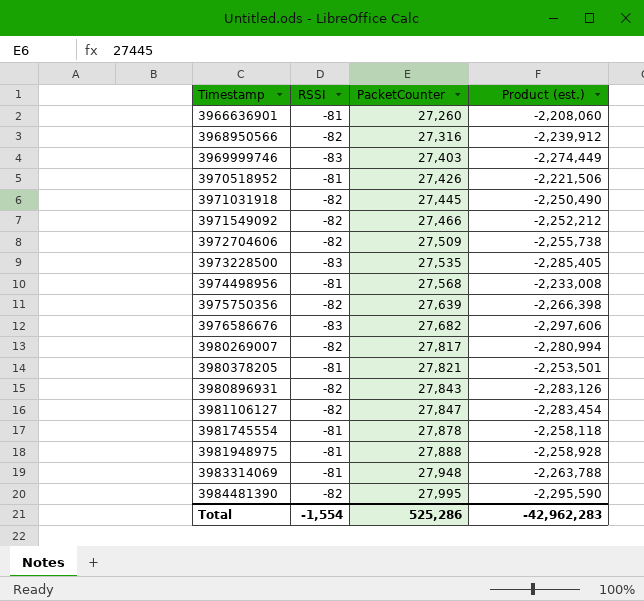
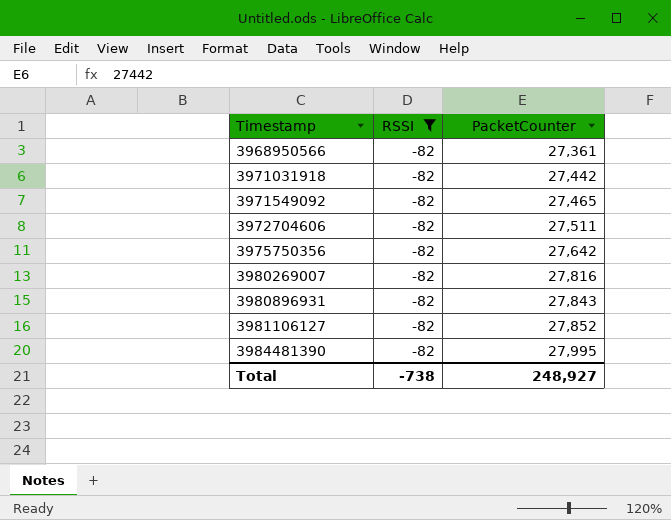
filter: none -> RSSI = -82
column Product (est.) | formula: [RSSI] * [PacketCounter] -> none
3968950566 | PacketCounter: 27,316 -> 27,361
3971031918 | PacketCounter: 27,445 -> 27,442
3971549092 | PacketCounter: 27,466 -> 27,465
3972704606 | PacketCounter: 27,509 -> 27,511
3975750356 | PacketCounter: 27,639 -> 27,642
3980269007 | PacketCounter: 27,817 -> 27,816
3981106127 | PacketCounter: 27,847 -> 27,852
Total | RSSI: -1,554 -> -738
Total | PacketCounter: 525,286 -> 248,927

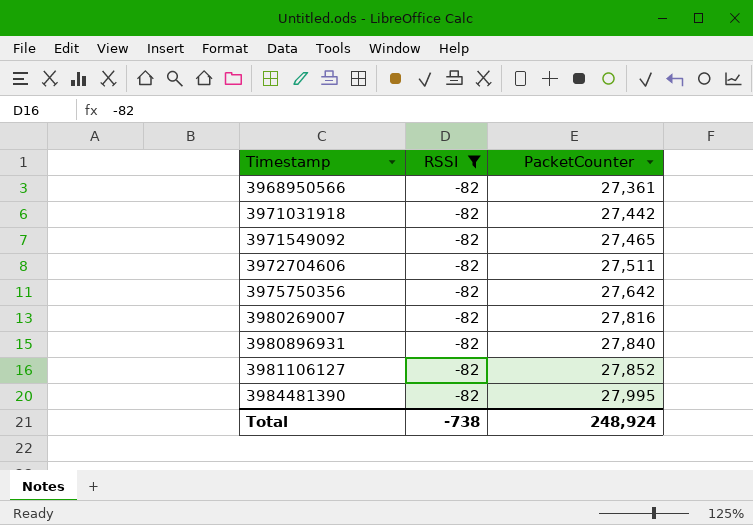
3980896931 | PacketCounter: 27,843 -> 27,840
Total | PacketCounter: 248,927 -> 248,924

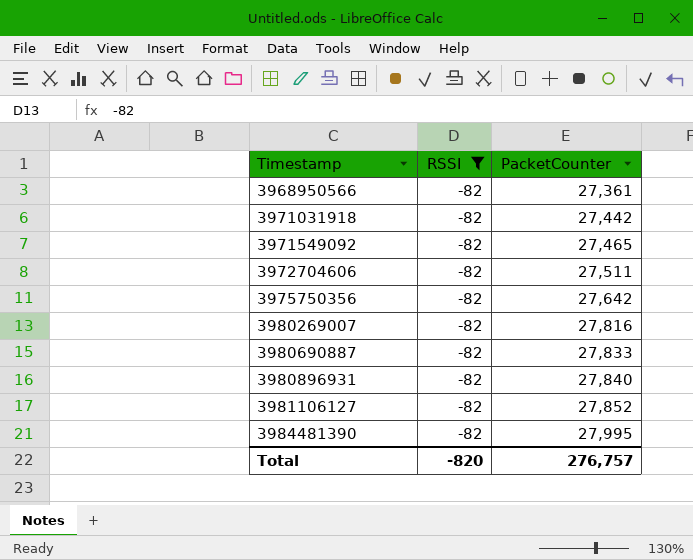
row 3980690887: none -> -82 | 27,833
Total | RSSI: -738 -> -820
Total | PacketCounter: 248,924 -> 276,757

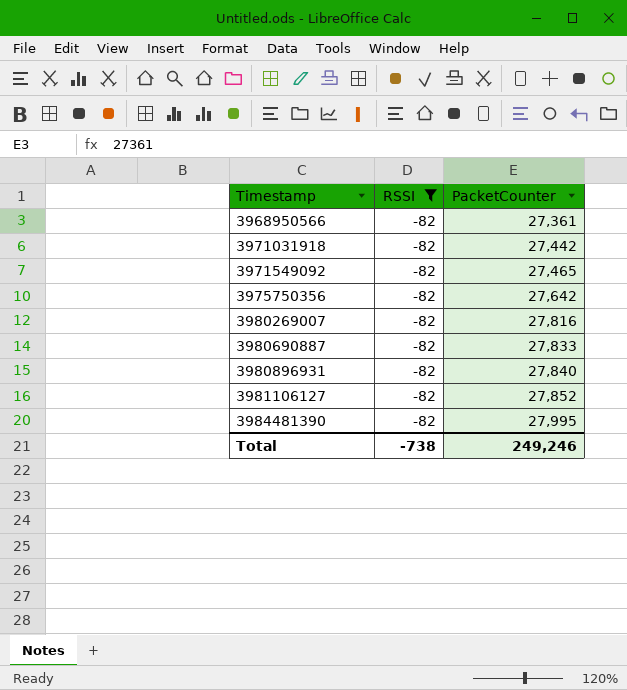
row 3972704606: -82 | 27,511 -> none
Total | RSSI: -820 -> -738
Total | PacketCounter: 276,757 -> 249,246

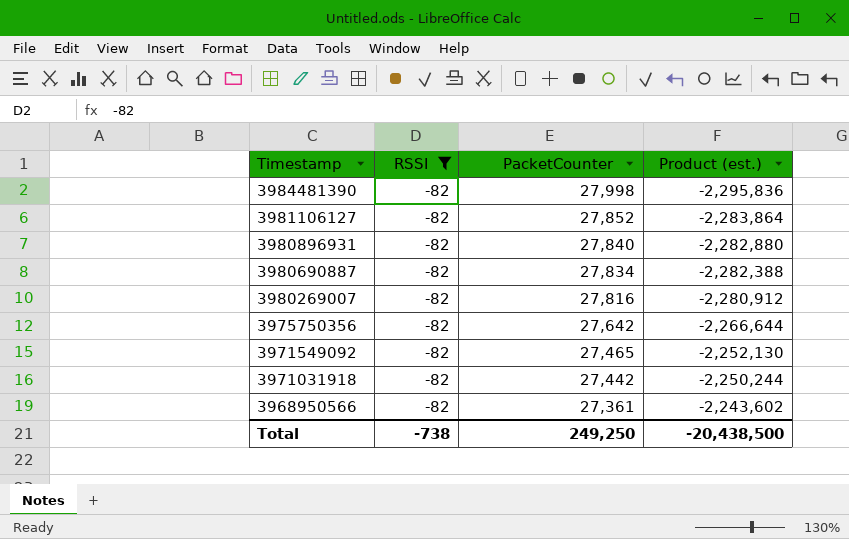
row order: Timestamp ascending -> Timestamp descending
column Product (est.) | formula: none -> [RSSI] * [PacketCounter]
3984481390 | PacketCounter: 27,995 -> 27,998
3980690887 | PacketCounter: 27,833 -> 27,834
Total | PacketCounter: 249,246 -> 249,250

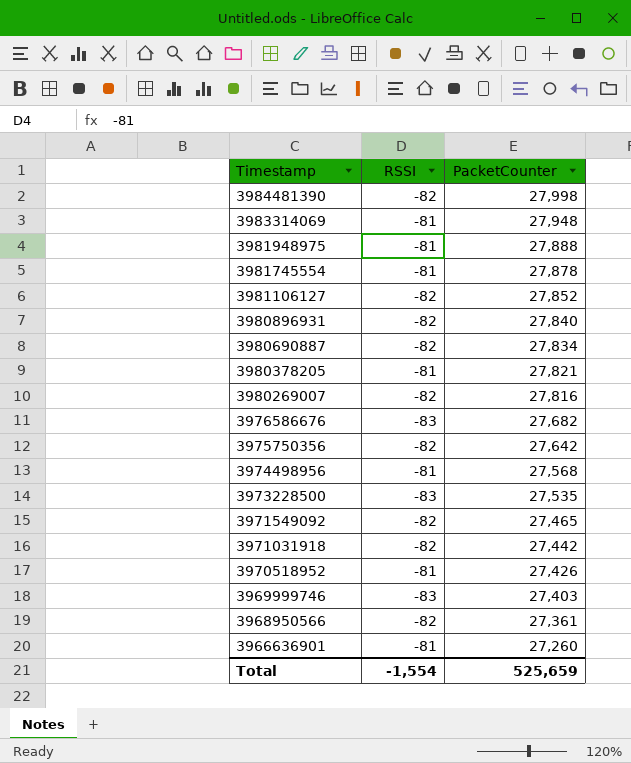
filter: RSSI = -82 -> none
column Product (est.) | formula: [RSSI] * [PacketCounter] -> none
Total | RSSI: -738 -> -1,554
Total | PacketCounter: 249,250 -> 525,659

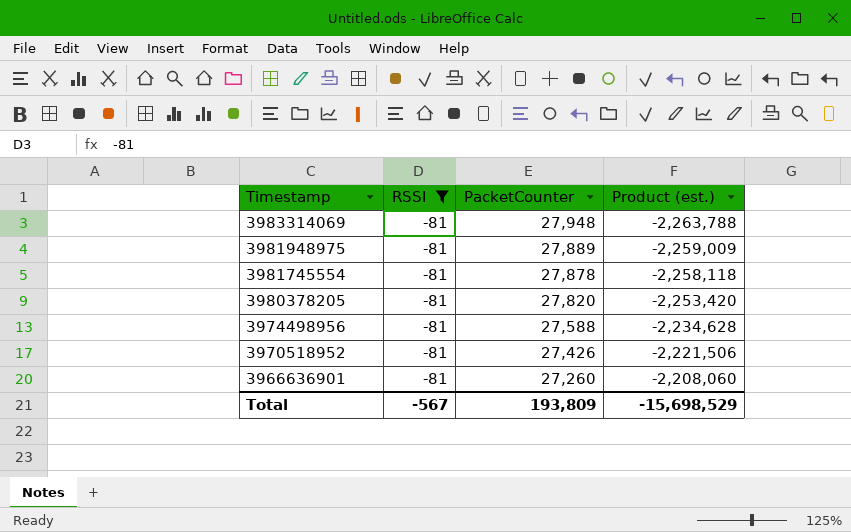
filter: none -> RSSI = -81
column Product (est.) | formula: none -> [RSSI] * [PacketCounter]
3981948975 | PacketCounter: 27,888 -> 27,889
3980378205 | PacketCounter: 27,821 -> 27,820
3974498956 | PacketCounter: 27,568 -> 27,588
Total | RSSI: -1,554 -> -567
Total | PacketCounter: 525,659 -> 193,809

